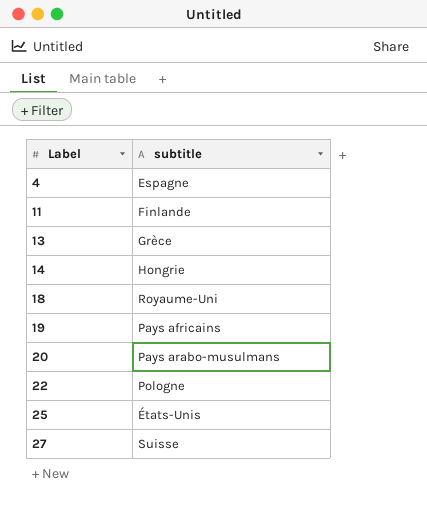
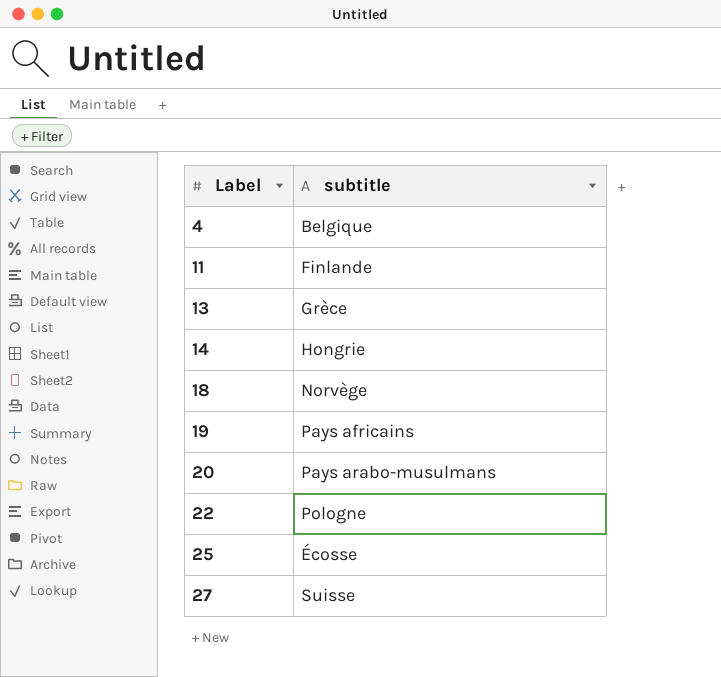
4 | subtitle: Espagne -> Belgique
18 | subtitle: Royaume-Uni -> Norvège
25 | subtitle: États-Unis -> Écosse

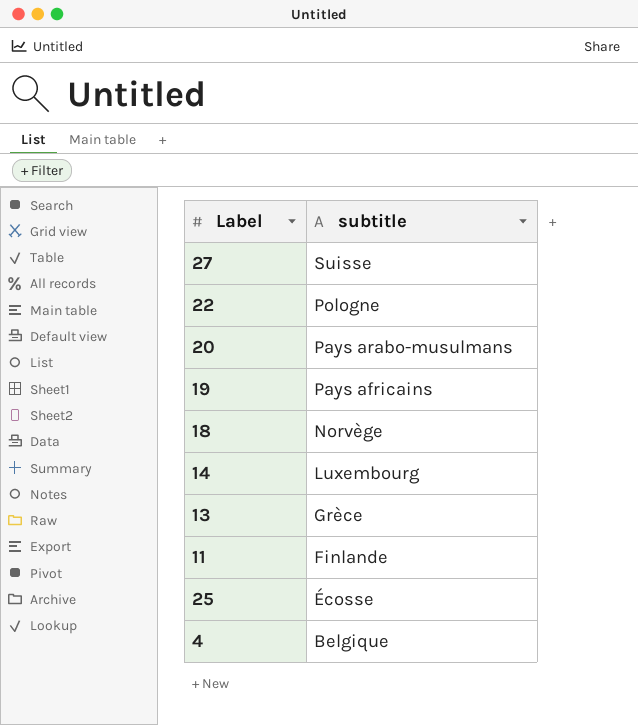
row order: Label ascending -> subtitle descending
14 | subtitle: Hongrie -> Luxembourg

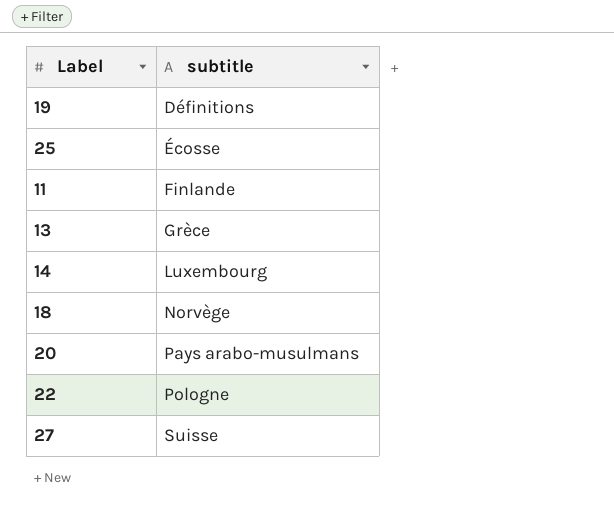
row order: subtitle descending -> subtitle ascending
row 4: Belgique -> none
19 | subtitle: Pays africains -> Définitions

